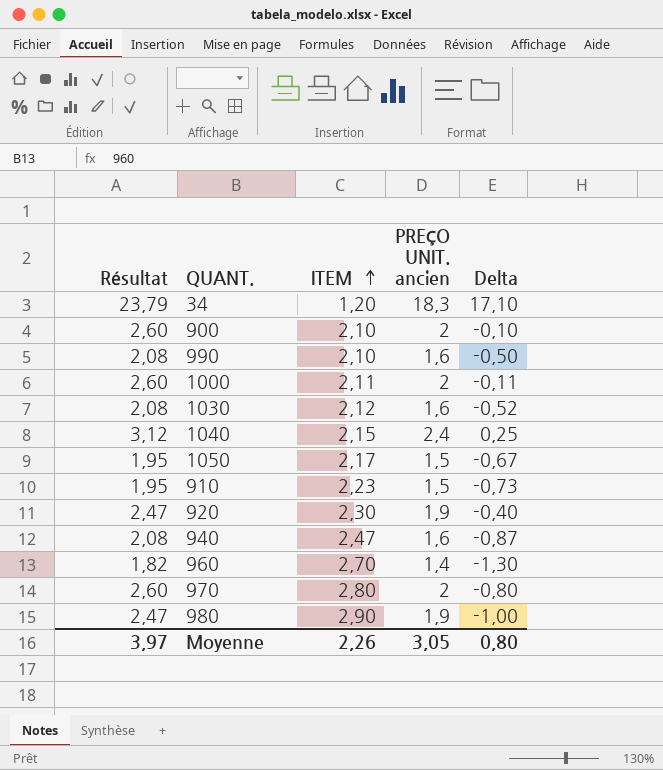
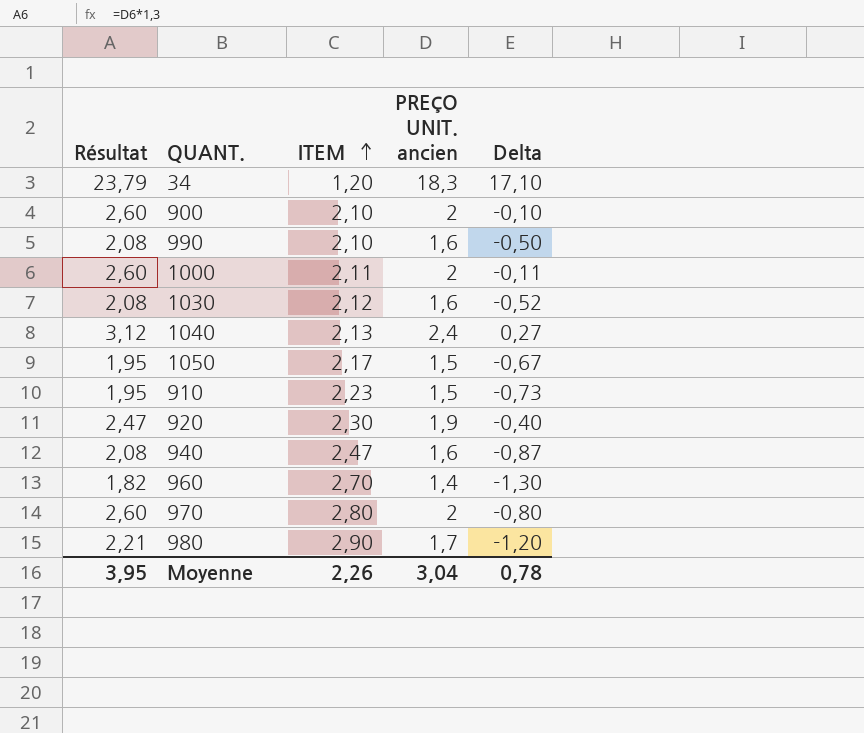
1040 | ITEM: 2,15 -> 2,13
1040 | Delta: 0,25 -> 0,27
980 | Résultat: 2,47 -> 2,21
980 | PREÇO UNIT. ancien: 1,9 -> 1,7
980 | Delta: -1,00 -> -1,20
Moyenne | Résultat: 3,97 -> 3,95
Moyenne | PREÇO UNIT. ancien: 3,05 -> 3,04
Moyenne | Delta: 0,80 -> 0,78

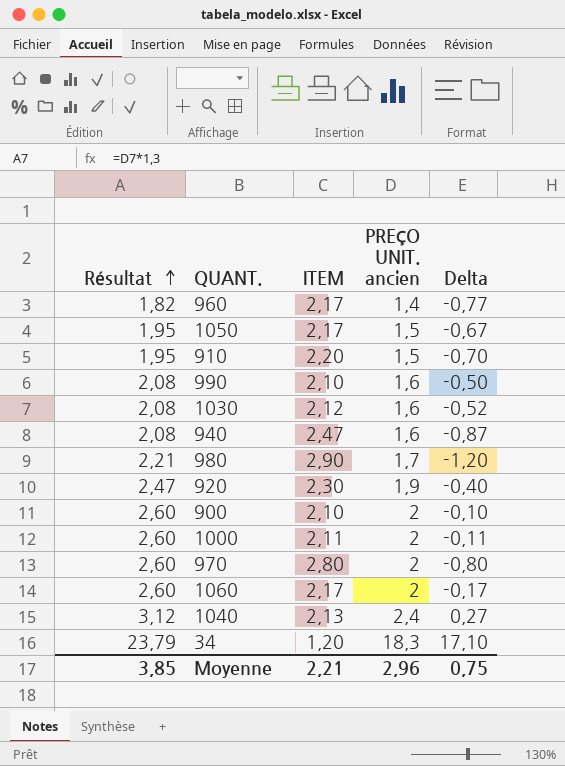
row order: ITEM ascending -> Résultat ascending
960 | ITEM: 2,70 -> 2,17
960 | Delta: -1,30 -> -0,77
910 | ITEM: 2,23 -> 2,20
910 | Delta: -0,73 -> -0,70
row 1060: none -> 2,60 | 2,17 | 2 | -0,17
Moyenne | Résultat: 3,95 -> 3,85
Moyenne | ITEM: 2,26 -> 2,21
Moyenne | PREÇO UNIT. ancien: 3,04 -> 2,96
Moyenne | Delta: 0,78 -> 0,75

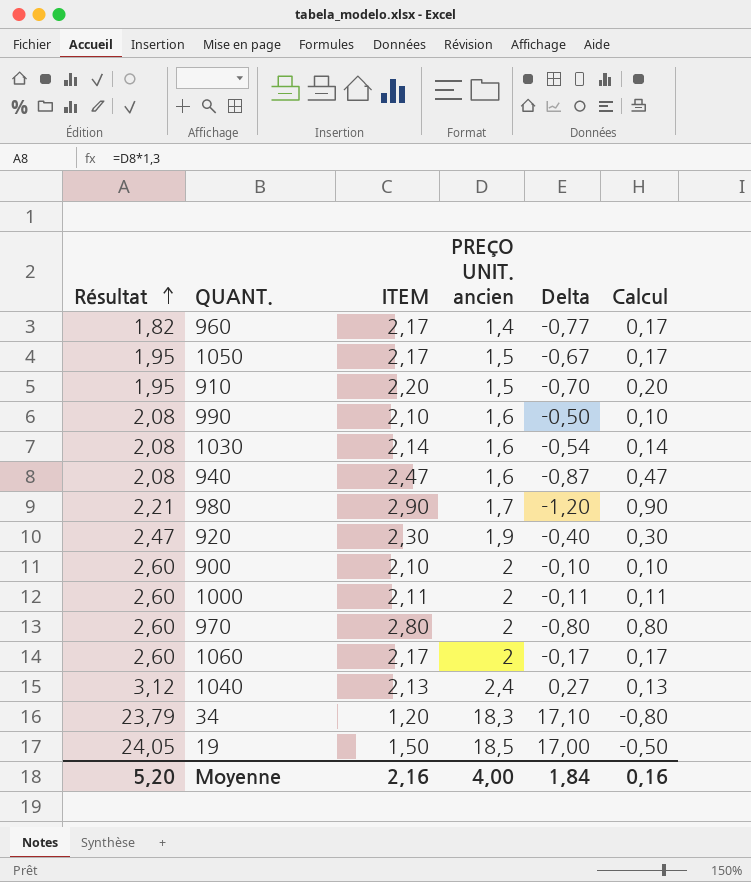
column Calcul | formula: none -> [ITEM] - 2
1030 | ITEM: 2,12 -> 2,14
1030 | Delta: -0,52 -> -0,54
row 19: none -> 24,05 | 1,50 | 18,5 | 17,00 | -0,50
Moyenne | Résultat: 3,85 -> 5,20
Moyenne | ITEM: 2,21 -> 2,16
Moyenne | PREÇO UNIT. ancien: 2,96 -> 4,00
Moyenne | Delta: 0,75 -> 1,84

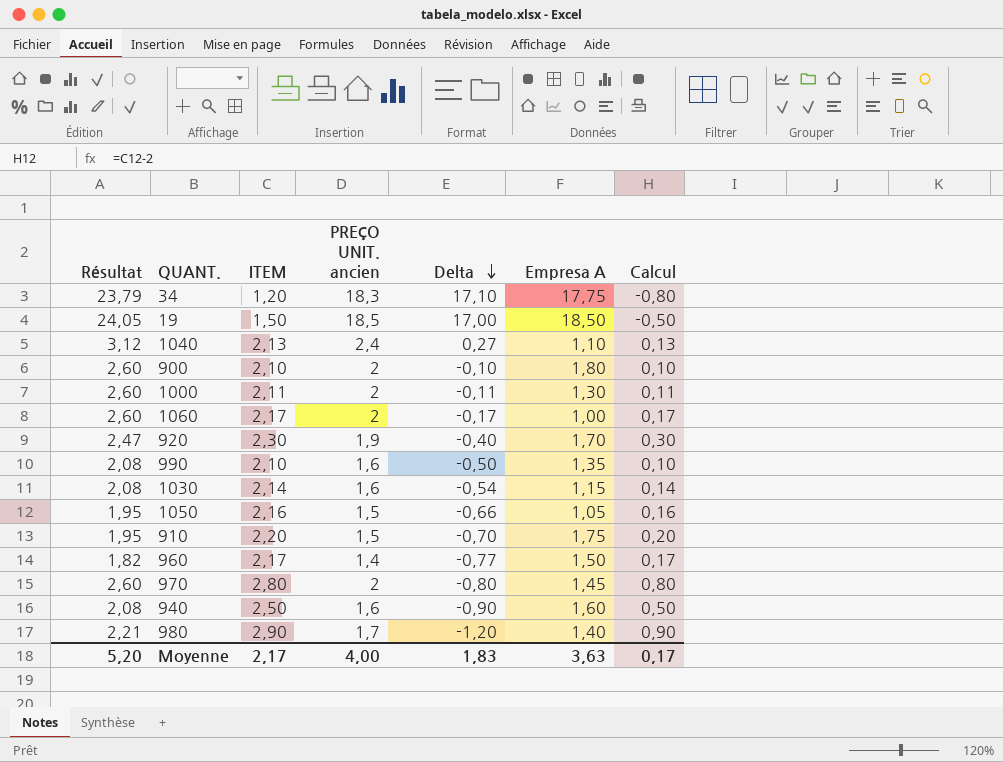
row order: Résultat ascending -> Delta descending
column Empresa A | position: none -> 6
1050 | ITEM: 2,17 -> 2,16
1050 | Delta: -0,67 -> -0,66
1050 | Calcul: 0,17 -> 0,16
940 | ITEM: 2,47 -> 2,50
940 | Delta: -0,87 -> -0,90
940 | Calcul: 0,47 -> 0,50
Moyenne | ITEM: 2,16 -> 2,17
Moyenne | Delta: 1,84 -> 1,83
Moyenne | Calcul: 0,16 -> 0,17

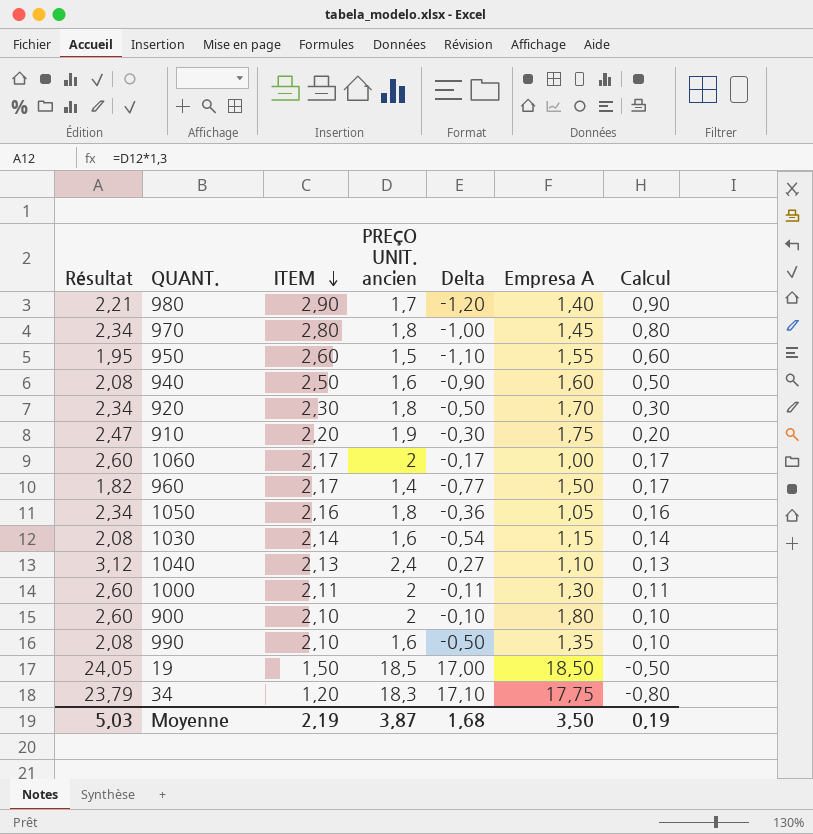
row order: Delta descending -> ITEM descending
970 | Résultat: 2,60 -> 2,34
970 | PREÇO UNIT. ancien: 2 -> 1,8
970 | Delta: -0,80 -> -1,00
row 950: none -> 1,95 | 2,60 | 1,5 | -1,10 | 1,55 | 0,60
920 | Résultat: 2,47 -> 2,34
920 | PREÇO UNIT. ancien: 1,9 -> 1,8
920 | Delta: -0,40 -> -0,50
910 | Résultat: 1,95 -> 2,47
910 | PREÇO UNIT. ancien: 1,5 -> 1,9
910 | Delta: -0,70 -> -0,30
1050 | Résultat: 1,95 -> 2,34
1050 | PREÇO UNIT. ancien: 1,5 -> 1,8
1050 | Delta: -0,66 -> -0,36
Moyenne | Résultat: 5,20 -> 5,03
Moyenne | ITEM: 2,17 -> 2,19
Moyenne | PREÇO UNIT. ancien: 4,00 -> 3,87
Moyenne | Delta: 1,83 -> 1,68
Moyenne | Empresa A: 3,63 -> 3,50
Moyenne | Calcul: 0,17 -> 0,19

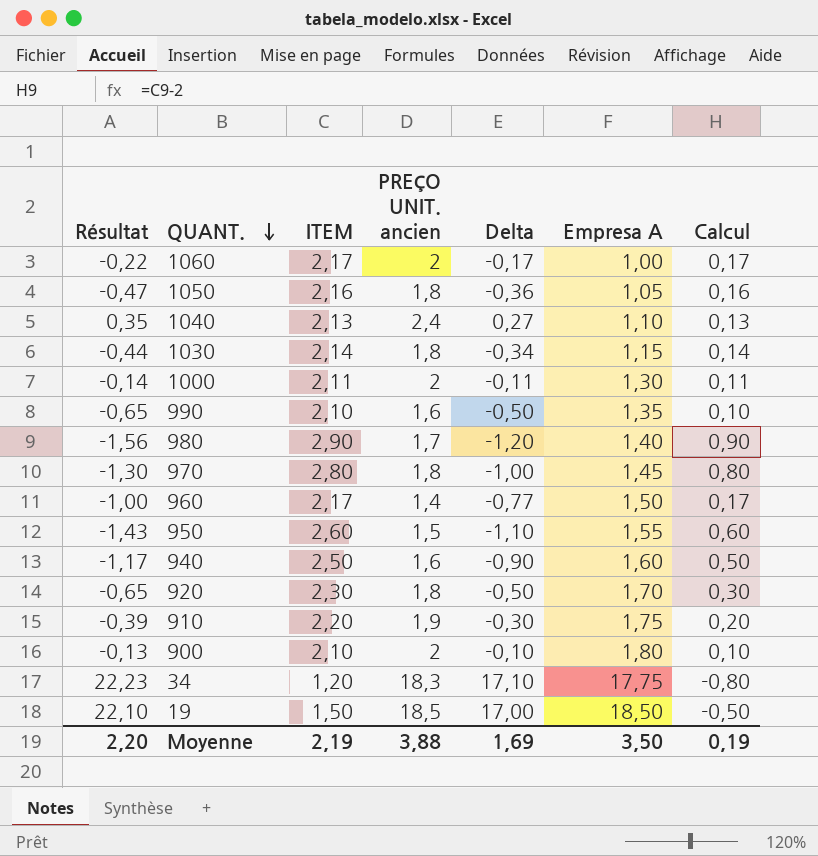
row order: ITEM descending -> QUANT. descending
column Résultat | formula: [PREÇO UNIT. ancien] * 1,3 -> [Delta] * 1,3
1030 | PREÇO UNIT. ancien: 1,6 -> 1,8
1030 | Delta: -0,54 -> -0,34
Moyenne | Résultat: 5,03 -> 2,20
Moyenne | PREÇO UNIT. ancien: 3,87 -> 3,88
Moyenne | Delta: 1,68 -> 1,69

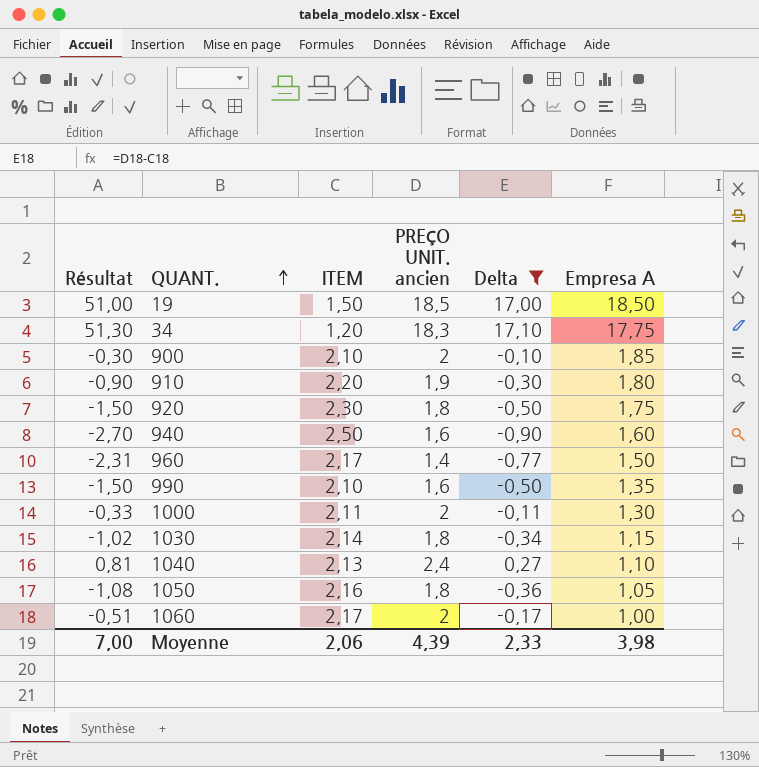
filter: none -> Delta >= -0,90
row order: QUANT. descending -> QUANT. ascending
column Calcul | formula: [ITEM] - 2 -> none
column Résultat | formula: [Delta] * 1,3 -> [Delta] * 3
900 | Empresa A: 1,80 -> 1,85
910 | Empresa A: 1,75 -> 1,80
920 | Empresa A: 1,70 -> 1,75
Moyenne | Résultat: 2,20 -> 7,00
Moyenne | ITEM: 2,19 -> 2,06
Moyenne | PREÇO UNIT. ancien: 3,88 -> 4,39
Moyenne | Delta: 1,69 -> 2,33
Moyenne | Empresa A: 3,50 -> 3,98

